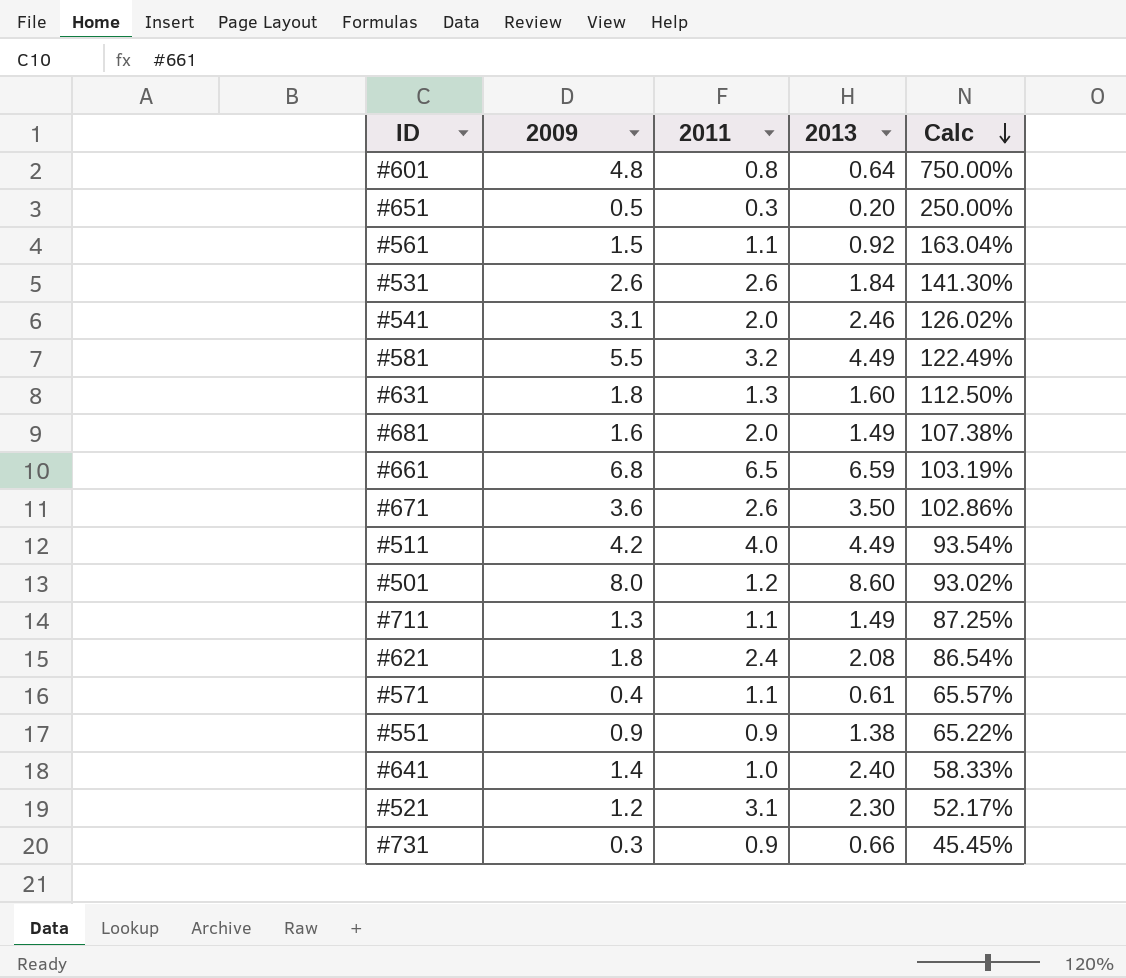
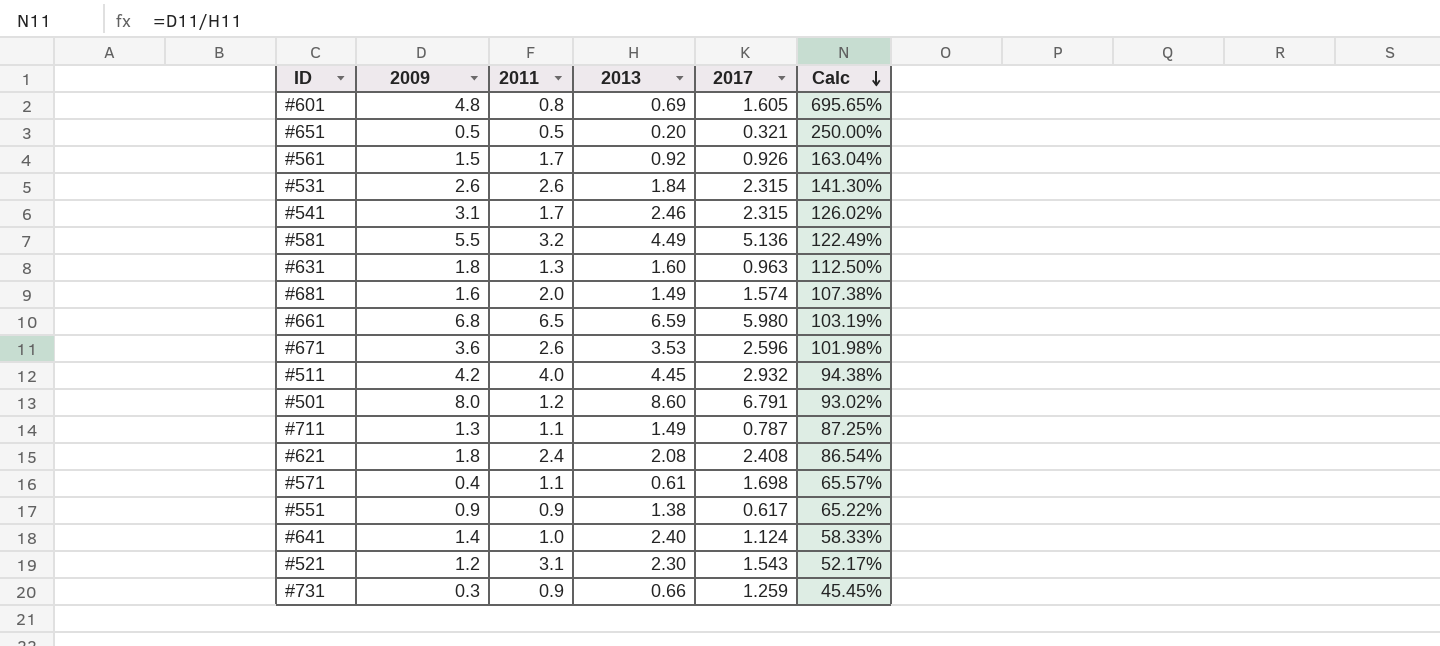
column 2017 | position: none -> 5
#601 | 2013: 0.64 -> 0.69
#601 | Calc: 750.00% -> 695.65%
#651 | 2011: 0.3 -> 0.5
#561 | 2011: 1.1 -> 1.7
#541 | 2011: 2.0 -> 1.7
#671 | 2013: 3.50 -> 3.53
#671 | Calc: 102.86% -> 101.98%
#511 | 2013: 4.49 -> 4.45
#511 | Calc: 93.54% -> 94.38%

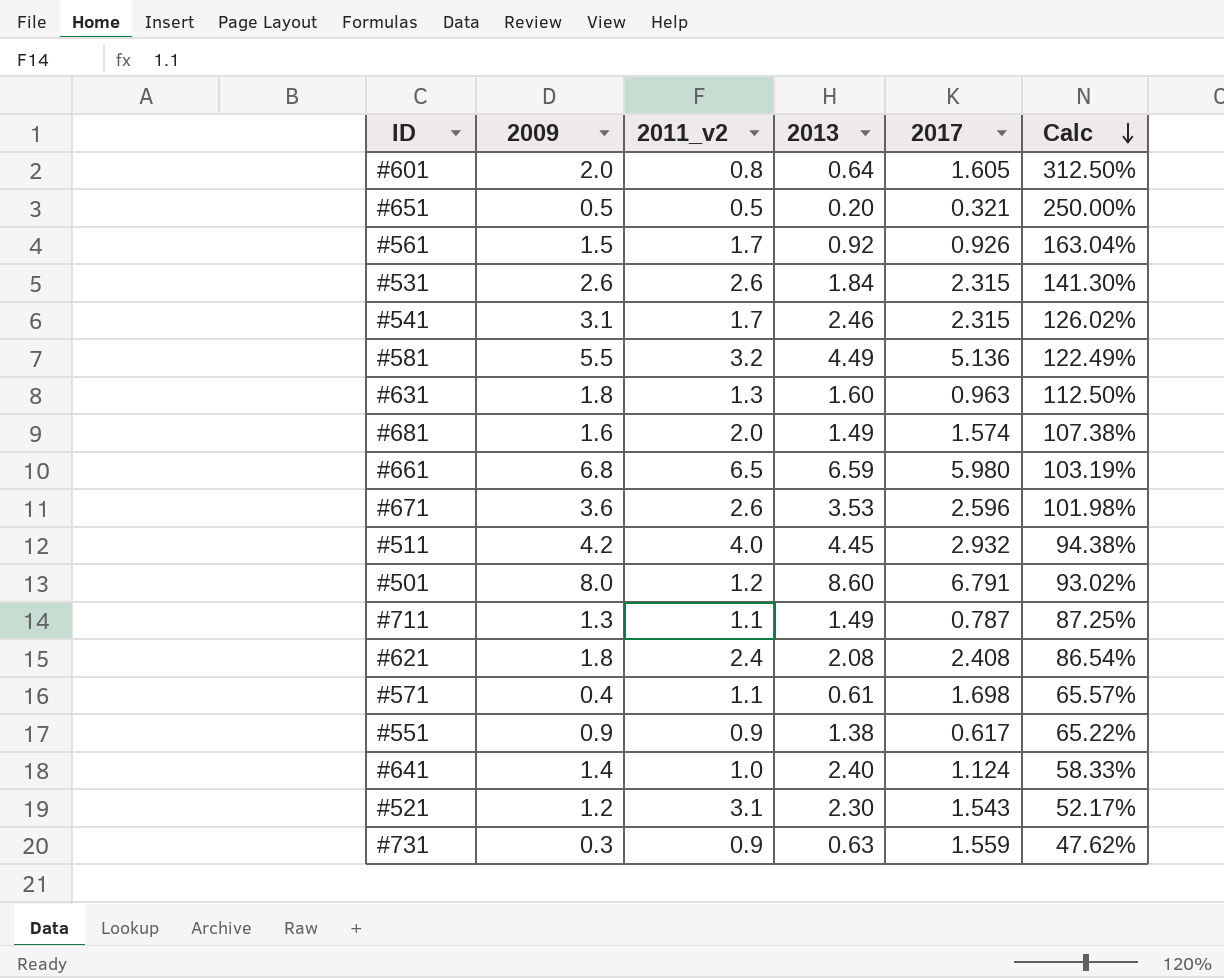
column name: 2011 -> 2011_v2
#601 | 2009: 4.8 -> 2.0
#601 | 2013: 0.69 -> 0.64
#601 | Calc: 695.65% -> 312.50%
#731 | 2013: 0.66 -> 0.63
#731 | 2017: 1.259 -> 1.559
#731 | Calc: 45.45% -> 47.62%

